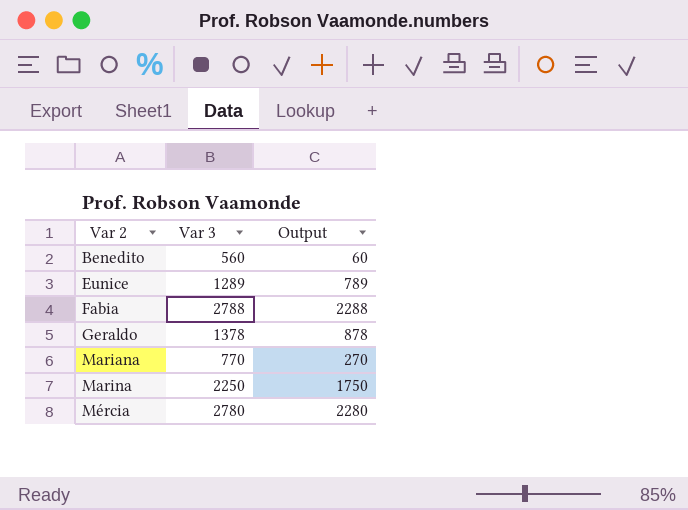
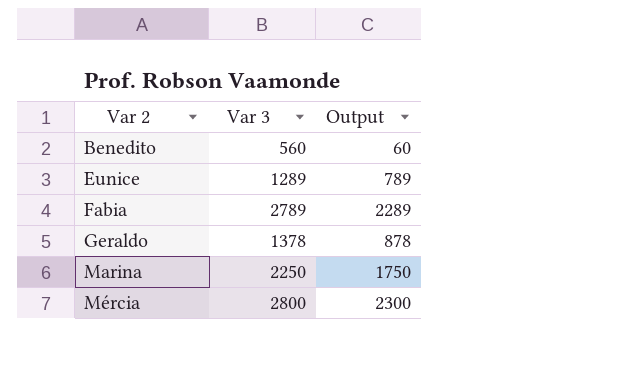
row Mariana: 770 | 270 -> none
Fabia | Var 3: 2788 -> 2789
Fabia | Output: 2288 -> 2289
Mércia | Var 3: 2780 -> 2800
Mércia | Output: 2280 -> 2300

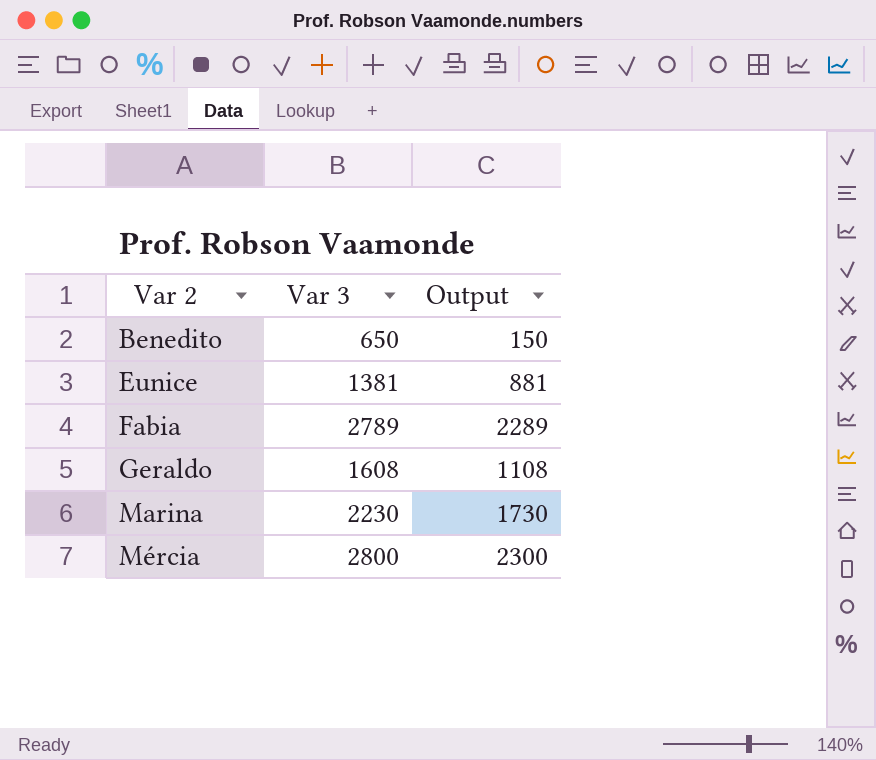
Benedito | Var 3: 560 -> 650
Benedito | Output: 60 -> 150
Eunice | Var 3: 1289 -> 1381
Eunice | Output: 789 -> 881
Geraldo | Var 3: 1378 -> 1608
Geraldo | Output: 878 -> 1108
Marina | Var 3: 2250 -> 2230
Marina | Output: 1750 -> 1730

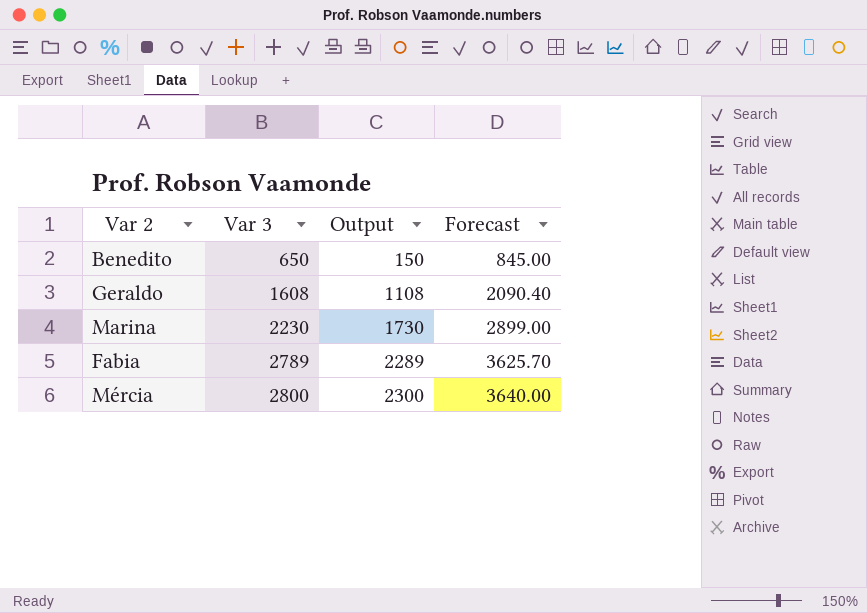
row order: Var 2 ascending -> Var 3 ascending
column Forecast | formula: none -> [Var 3] * 1.3
row Eunice: 1381 | 881 -> none

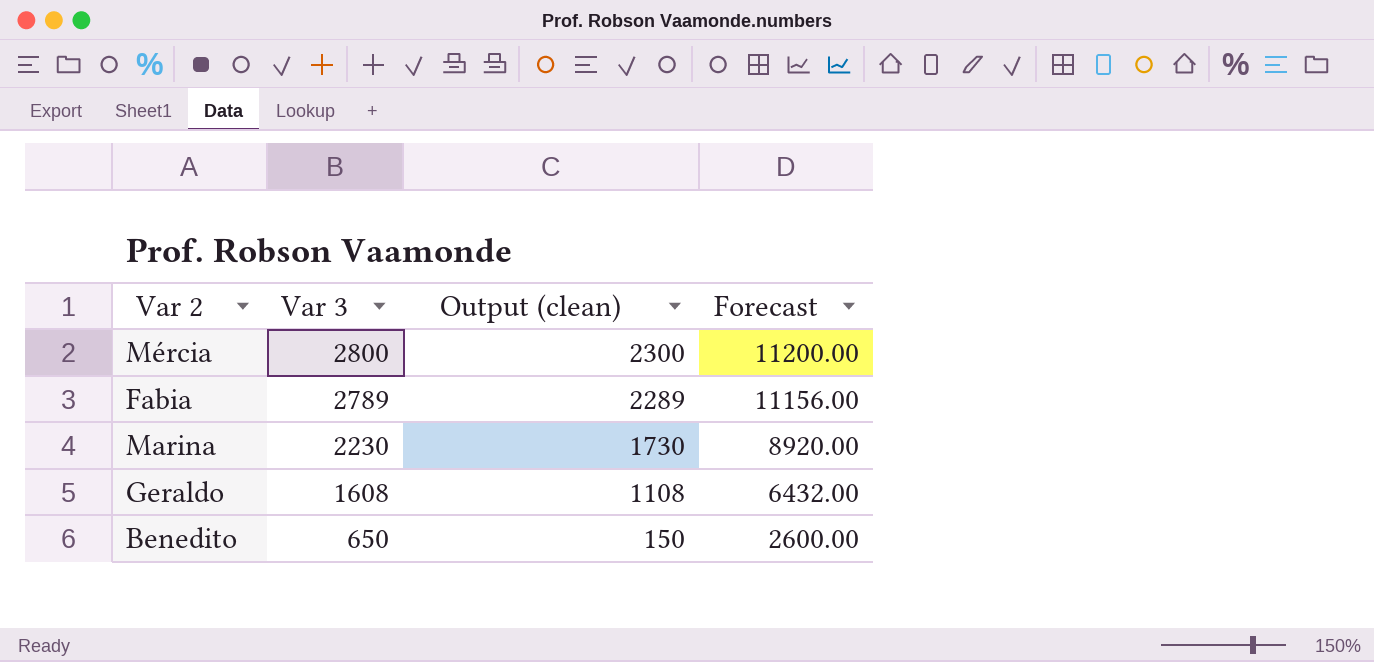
row order: Var 3 ascending -> Var 3 descending
column name: Output -> Output (clean)
column Forecast | formula: [Var 3] * 1.3 -> [Var 3] * 4

